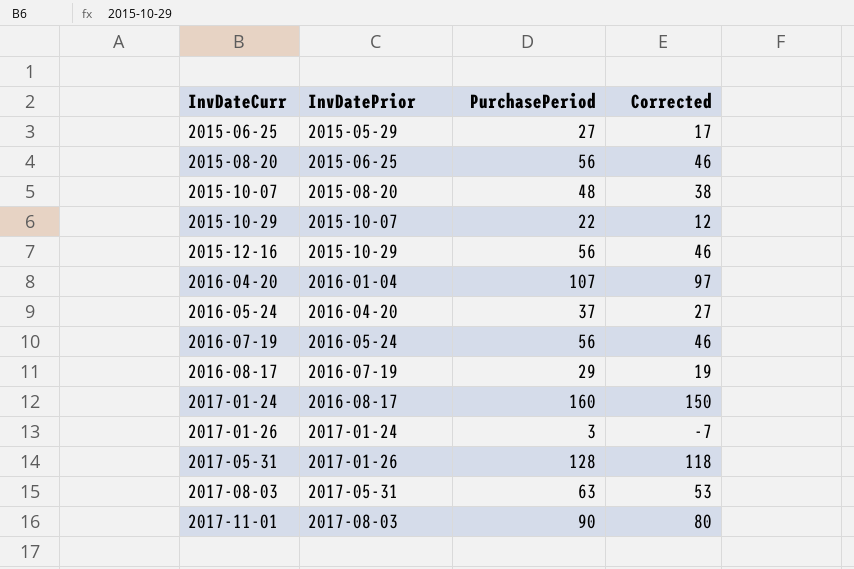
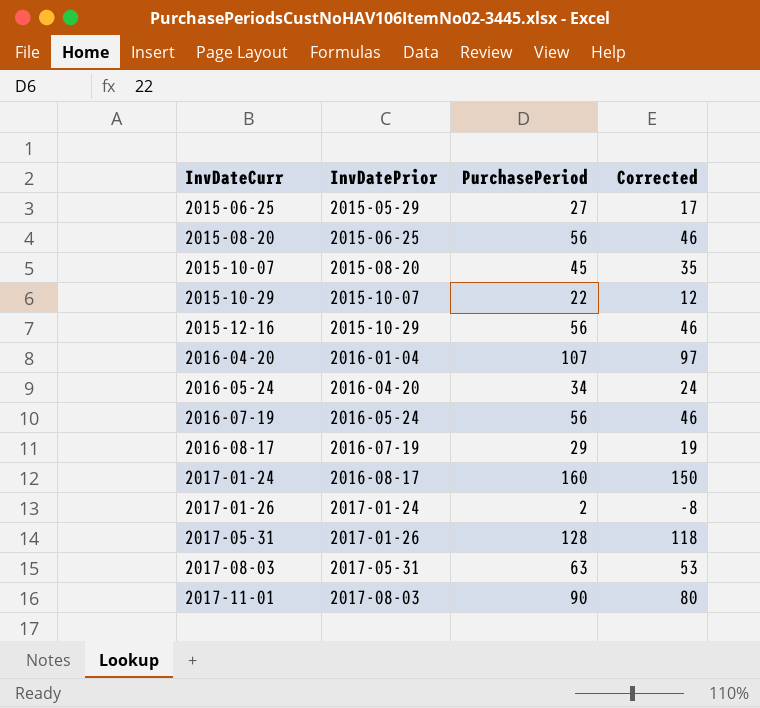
2015-10-07 | PurchasePeriod: 48 -> 45
2015-10-07 | Corrected: 38 -> 35
2016-05-24 | PurchasePeriod: 37 -> 34
2016-05-24 | Corrected: 27 -> 24
2017-01-26 | PurchasePeriod: 3 -> 2
2017-01-26 | Corrected: -7 -> -8

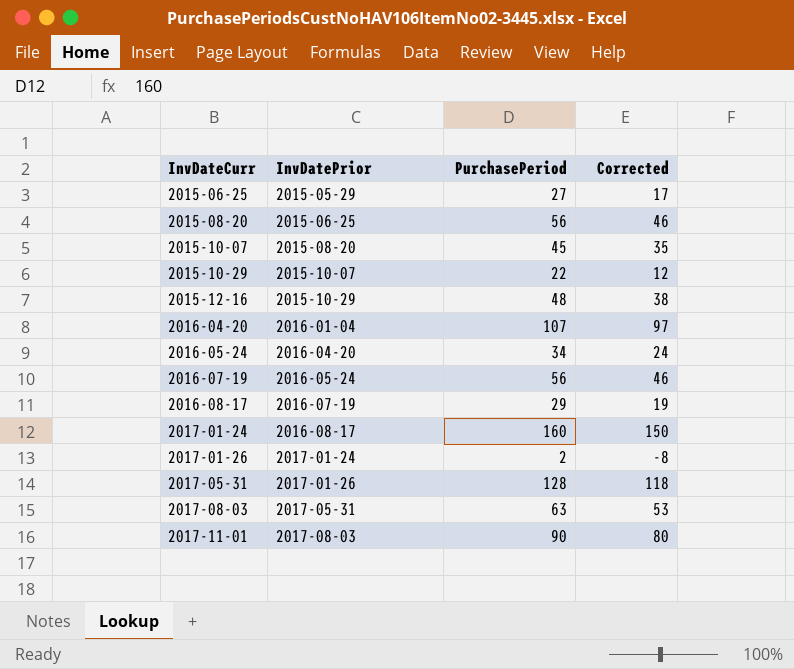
2015-12-16 | PurchasePeriod: 56 -> 48
2015-12-16 | Corrected: 46 -> 38

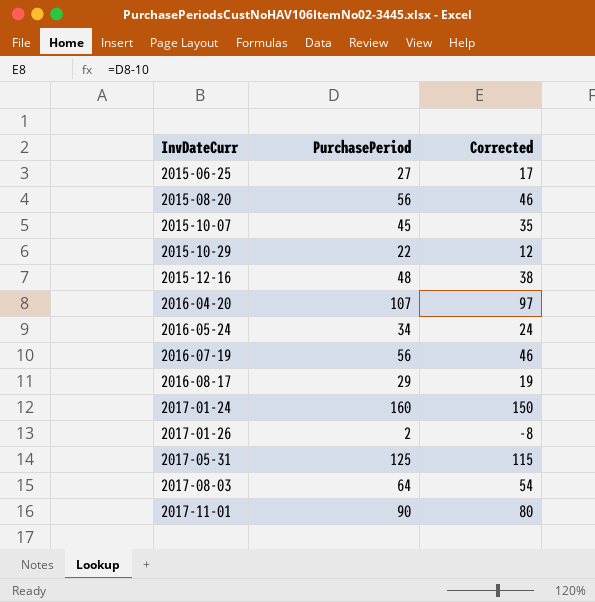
column InvDatePrior | position: 2 -> none
2017-05-31 | PurchasePeriod: 128 -> 125
2017-05-31 | Corrected: 118 -> 115
2017-08-03 | PurchasePeriod: 63 -> 64
2017-08-03 | Corrected: 53 -> 54

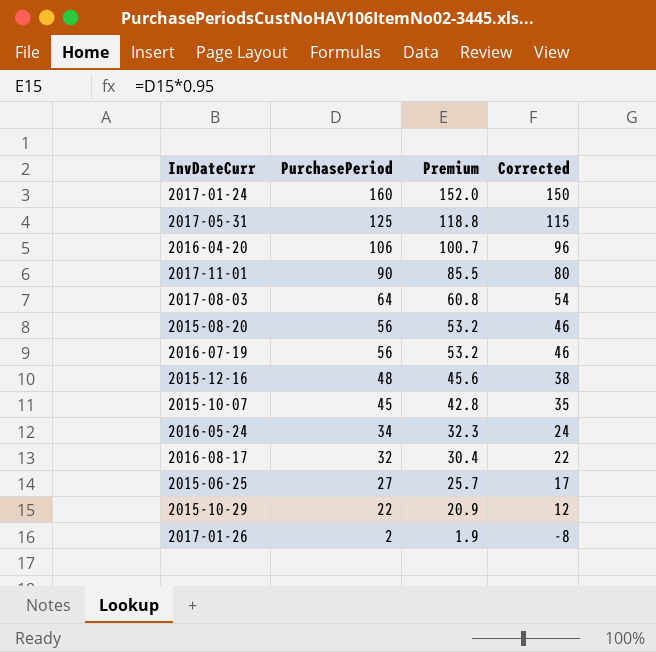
row order: InvDateCurr ascending -> PurchasePeriod descending
column Premium | formula: none -> [PurchasePeriod] * 0.95
2016-04-20 | PurchasePeriod: 107 -> 106
2016-04-20 | Corrected: 97 -> 96
2016-08-17 | PurchasePeriod: 29 -> 32
2016-08-17 | Corrected: 19 -> 22

